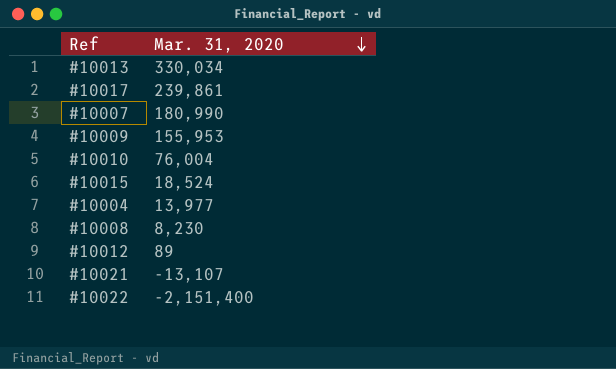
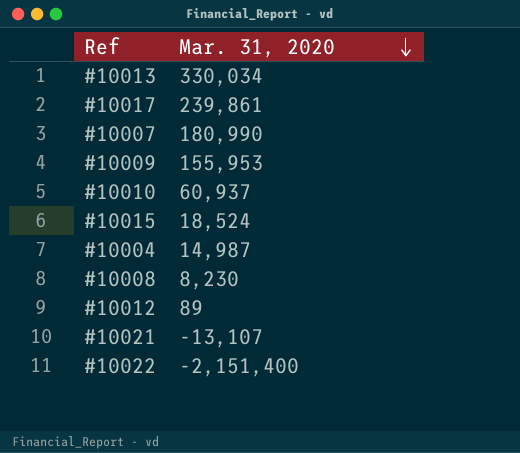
#10010 | Mar. 31, 2020: 76,004 -> 60,937
#10004 | Mar. 31, 2020: 13,977 -> 14,987

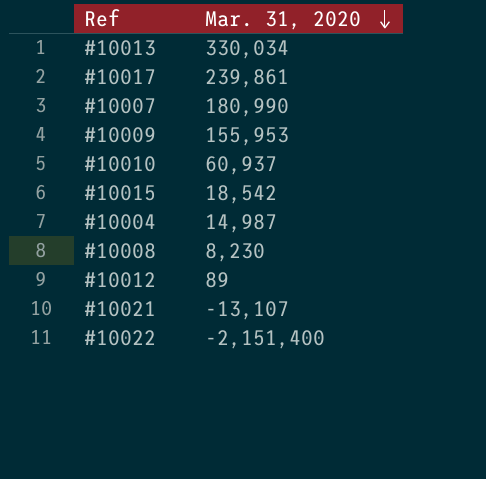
#10015 | Mar. 31, 2020: 18,524 -> 18,542

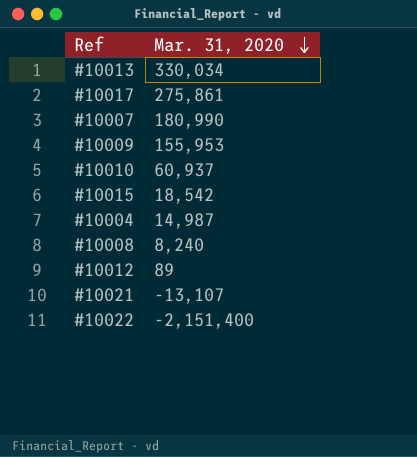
#10017 | Mar. 31, 2020: 239,861 -> 275,861
#10008 | Mar. 31, 2020: 8,230 -> 8,240

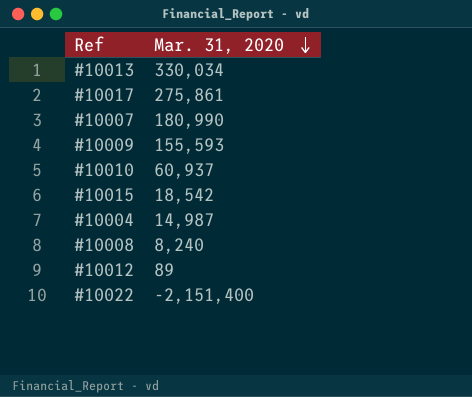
row #10021: -13,107 -> none
#10009 | Mar. 31, 2020: 155,953 -> 155,593

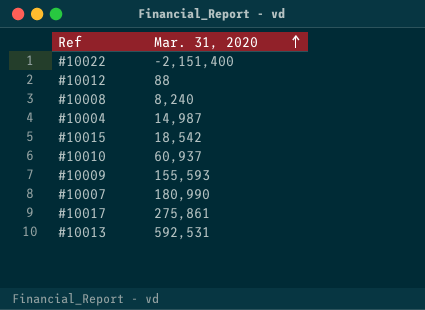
row order: Mar. 31, 2020 descending -> Mar. 31, 2020 ascending
#10012 | Mar. 31, 2020: 89 -> 88
#10013 | Mar. 31, 2020: 330,034 -> 592,531

